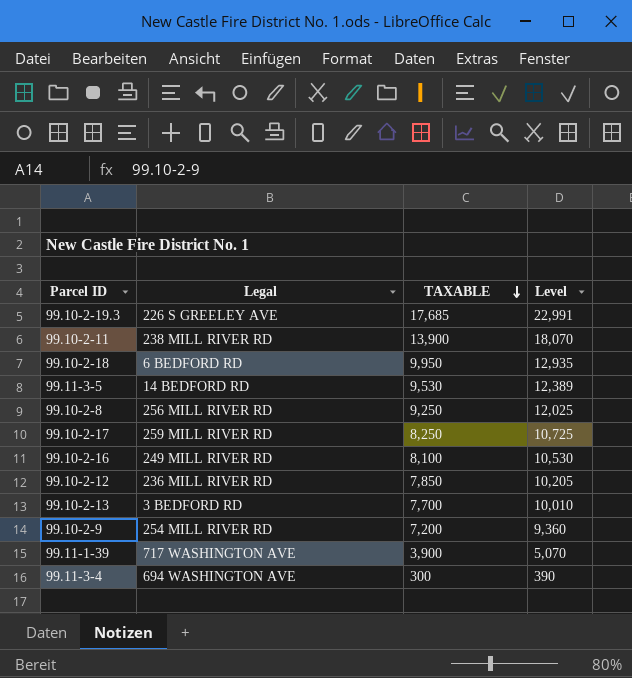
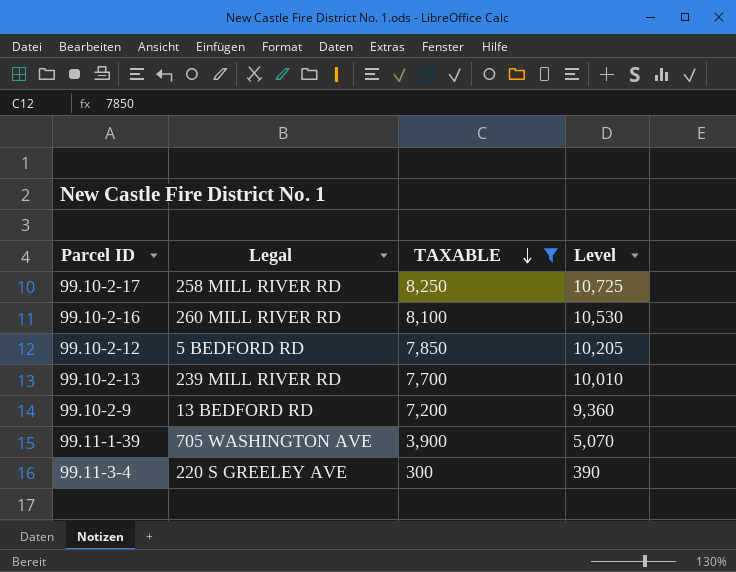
filter: none -> TAXABLE <= 8,250
99.10-2-17 | Legal: 259 MILL RIVER RD -> 258 MILL RIVER RD
99.10-2-16 | Legal: 249 MILL RIVER RD -> 260 MILL RIVER RD
99.10-2-12 | Legal: 236 MILL RIVER RD -> 5 BEDFORD RD
99.10-2-13 | Legal: 3 BEDFORD RD -> 239 MILL RIVER RD
99.10-2-9 | Legal: 254 MILL RIVER RD -> 13 BEDFORD RD
99.11-1-39 | Legal: 717 WASHINGTON AVE -> 705 WASHINGTON AVE
99.11-3-4 | Legal: 694 WASHINGTON AVE -> 220 S GREELEY AVE

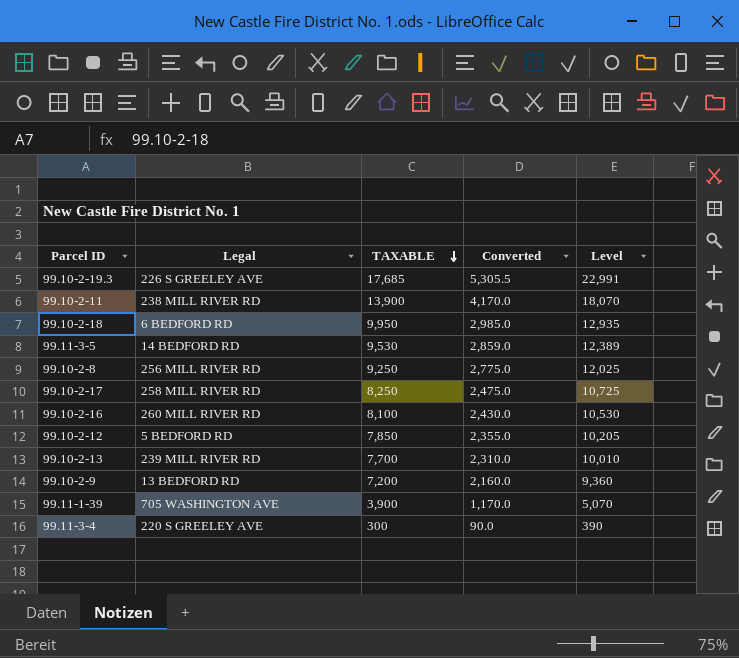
filter: TAXABLE <= 8,250 -> none
column Converted | formula: none -> [TAXABLE] * 0.3

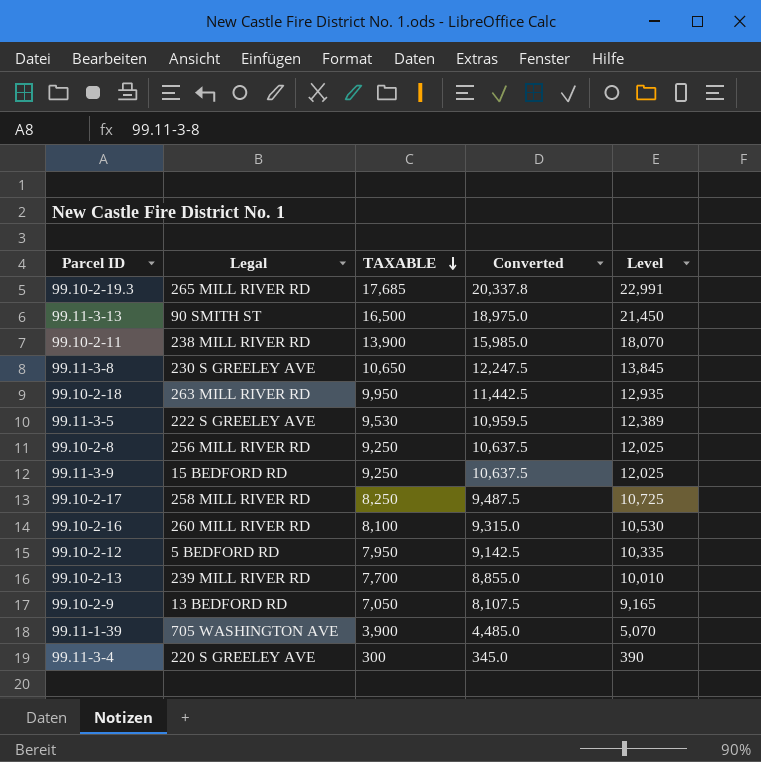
column Converted | formula: [TAXABLE] * 0.3 -> [TAXABLE] * 1.15
99.10-2-19.3 | Legal: 226 S GREELEY AVE -> 265 MILL RIVER RD
row 99.11-3-13: none -> 90 SMITH ST | 16,500 | 18,975.0 | 21,450
row 99.11-3-8: none -> 230 S GREELEY AVE | 10,650 | 12,247.5 | 13,845
99.10-2-18 | Legal: 6 BEDFORD RD -> 263 MILL RIVER RD
99.11-3-5 | Legal: 14 BEDFORD RD -> 222 S GREELEY AVE
row 99.11-3-9: none -> 15 BEDFORD RD | 9,250 | 10,637.5 | 12,025
99.10-2-12 | TAXABLE: 7,850 -> 7,950
99.10-2-12 | Level: 10,205 -> 10,335
99.10-2-9 | TAXABLE: 7,200 -> 7,050
99.10-2-9 | Level: 9,360 -> 9,165

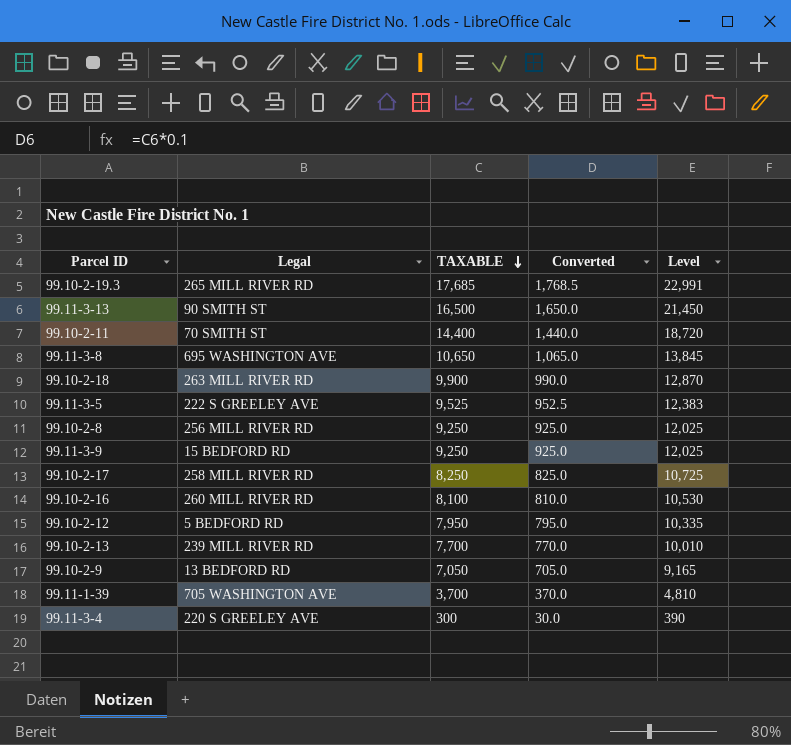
column Converted | formula: [TAXABLE] * 1.15 -> [TAXABLE] * 0.1
99.10-2-11 | Legal: 238 MILL RIVER RD -> 70 SMITH ST
99.10-2-11 | TAXABLE: 13,900 -> 14,400
99.10-2-11 | Level: 18,070 -> 18,720
99.11-3-8 | Legal: 230 S GREELEY AVE -> 695 WASHINGTON AVE
99.10-2-18 | TAXABLE: 9,950 -> 9,900
99.10-2-18 | Level: 12,935 -> 12,870
99.11-3-5 | TAXABLE: 9,530 -> 9,525
99.11-3-5 | Level: 12,389 -> 12,383
99.11-1-39 | TAXABLE: 3,900 -> 3,700
99.11-1-39 | Level: 5,070 -> 4,810

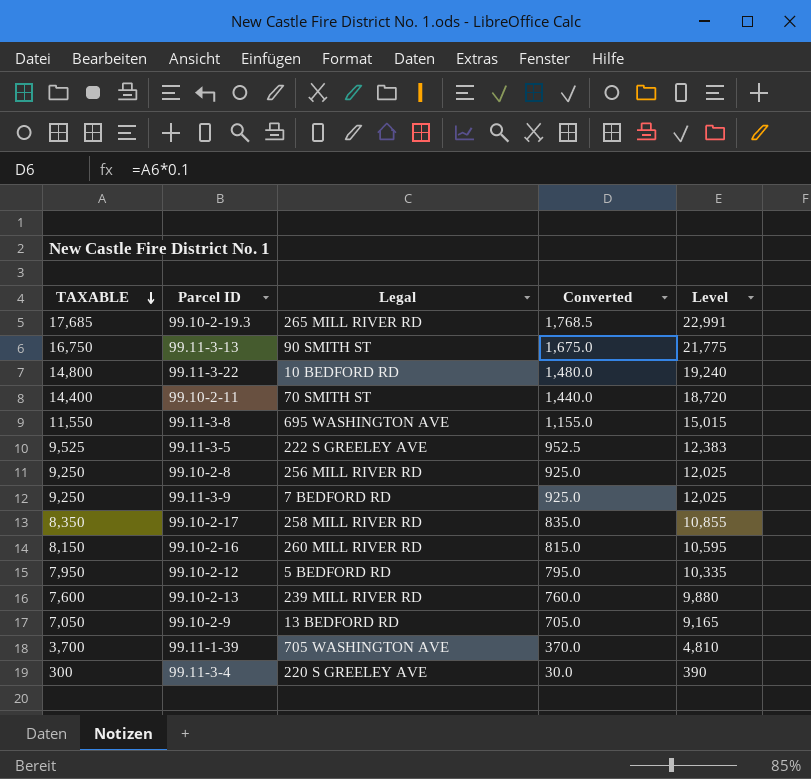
column TAXABLE | position: 3 -> 1
row 99.10-2-18: 263 MILL RIVER RD | 9,900 | 990.0 | 12,870 -> none
99.11-3-13 | TAXABLE: 16,500 -> 16,750
99.11-3-13 | Converted: 1,650.0 -> 1,675.0
99.11-3-13 | Level: 21,450 -> 21,775
row 99.11-3-22: none -> 14,800 | 10 BEDFORD RD | 1,480.0 | 19,240
99.11-3-8 | TAXABLE: 10,650 -> 11,550
99.11-3-8 | Converted: 1,065.0 -> 1,155.0
99.11-3-8 | Level: 13,845 -> 15,015
99.11-3-9 | Legal: 15 BEDFORD RD -> 7 BEDFORD RD
99.10-2-17 | TAXABLE: 8,250 -> 8,350
99.10-2-17 | Converted: 825.0 -> 835.0
99.10-2-17 | Level: 10,725 -> 10,855
99.10-2-16 | TAXABLE: 8,100 -> 8,150
99.10-2-16 | Converted: 810.0 -> 815.0
99.10-2-16 | Level: 10,530 -> 10,595
99.10-2-13 | TAXABLE: 7,700 -> 7,600
99.10-2-13 | Converted: 770.0 -> 760.0
99.10-2-13 | Level: 10,010 -> 9,880

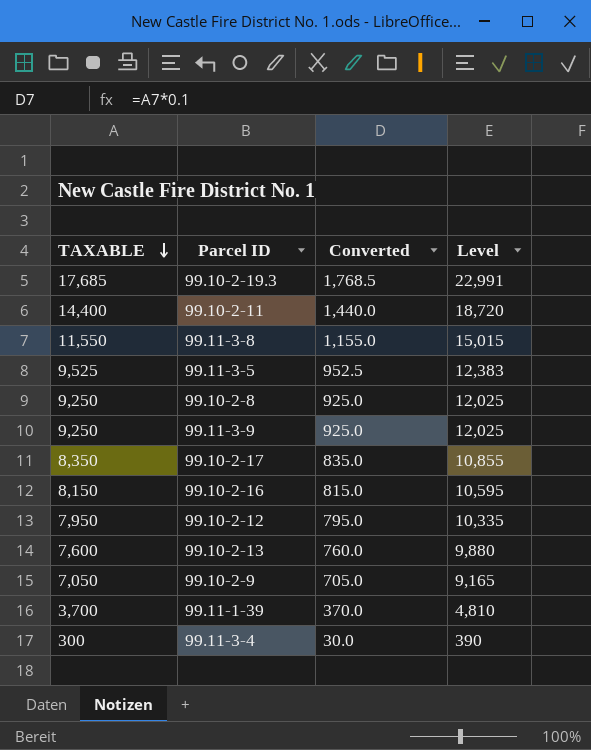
column Legal | position: 3 -> none
row 99.11-3-13: 16,750 | 90 SMITH ST | 1,675.0 | 21,775 -> none
row 99.11-3-22: 14,800 | 10 BEDFORD RD | 1,480.0 | 19,240 -> none

